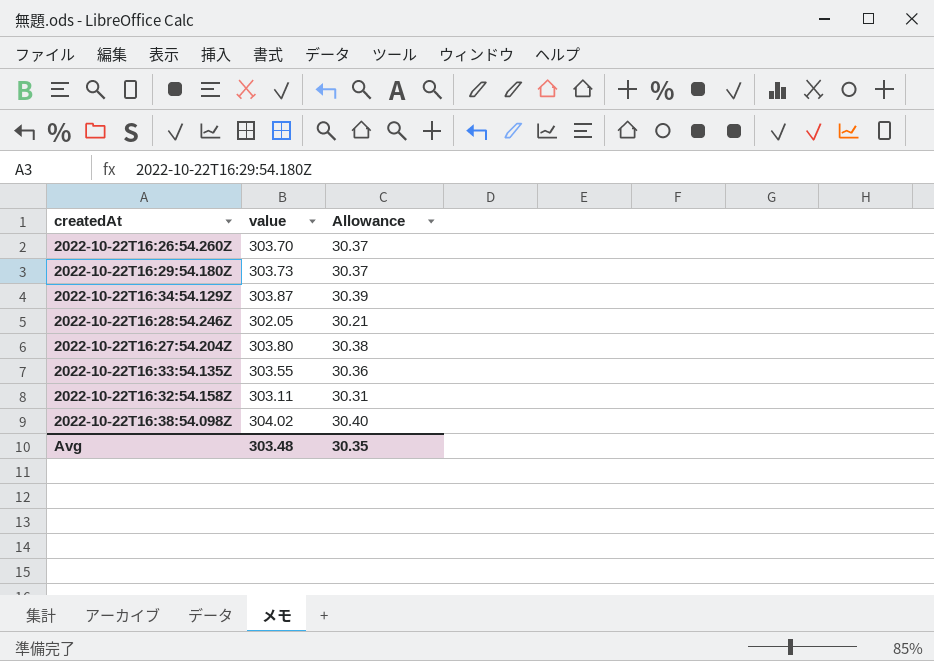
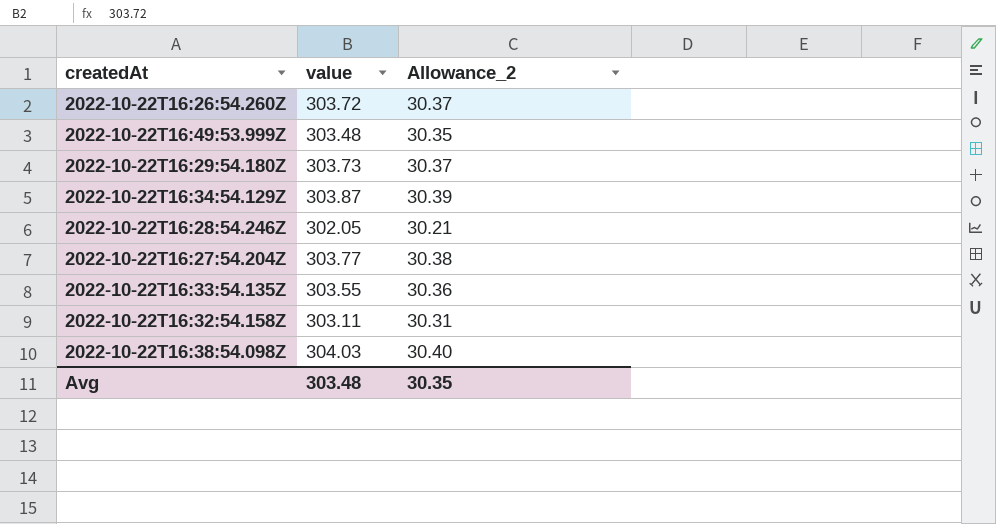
column name: Allowance -> Allowance_2
2022-10-22T16:26:54.260Z | value: 303.70 -> 303.72
row 2022-10-22T16:49:53.999Z: none -> 303.48 | 30.35
2022-10-22T16:27:54.204Z | value: 303.80 -> 303.77
2022-10-22T16:38:54.098Z | value: 304.02 -> 304.03

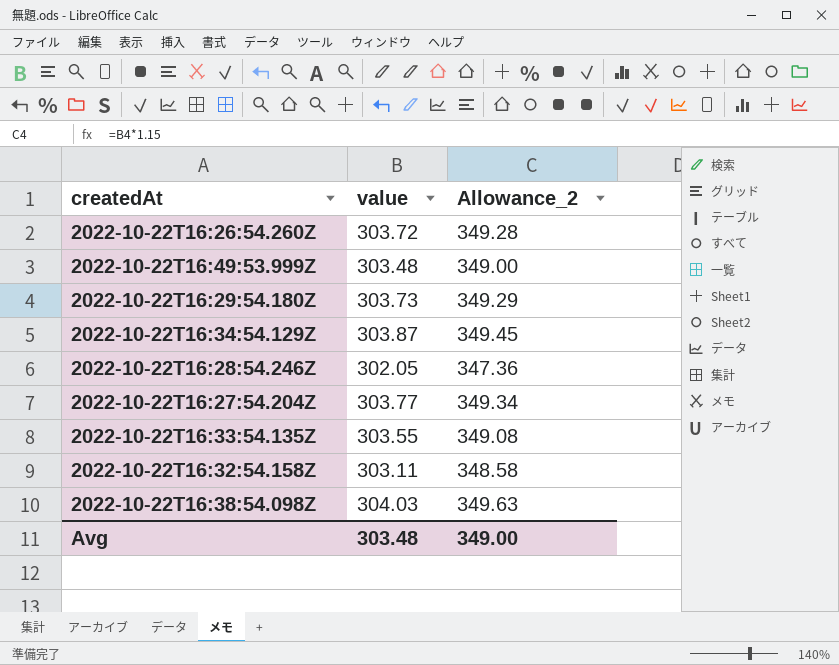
column Allowance_2 | formula: [value] * 0.1 -> [value] * 1.15
Avg | Allowance_2: 30.35 -> 349.00

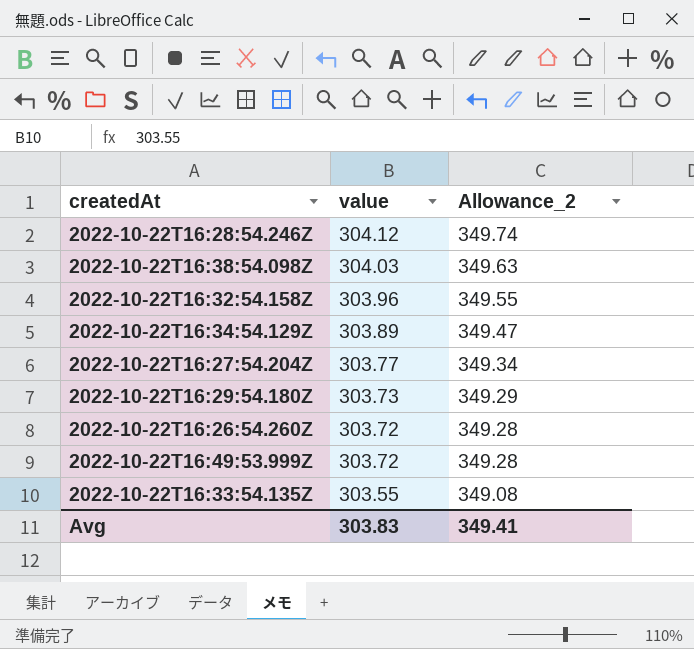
row order: none -> value descending
2022-10-22T16:28:54.246Z | value: 302.05 -> 304.12
2022-10-22T16:28:54.246Z | Allowance_2: 347.36 -> 349.74
2022-10-22T16:32:54.158Z | value: 303.11 -> 303.96
2022-10-22T16:32:54.158Z | Allowance_2: 348.58 -> 349.55
2022-10-22T16:34:54.129Z | value: 303.87 -> 303.89
2022-10-22T16:34:54.129Z | Allowance_2: 349.45 -> 349.47
2022-10-22T16:49:53.999Z | value: 303.48 -> 303.72
2022-10-22T16:49:53.999Z | Allowance_2: 349.00 -> 349.28
Avg | value: 303.48 -> 303.83
Avg | Allowance_2: 349.00 -> 349.41

